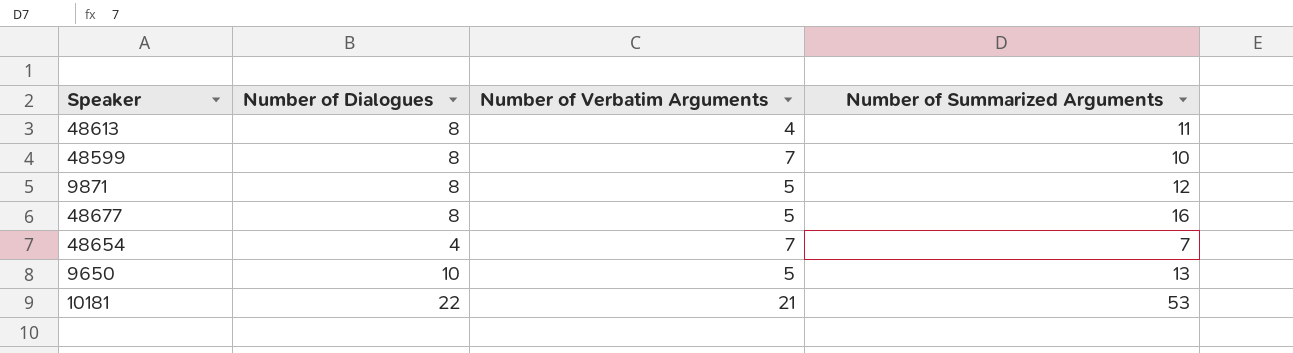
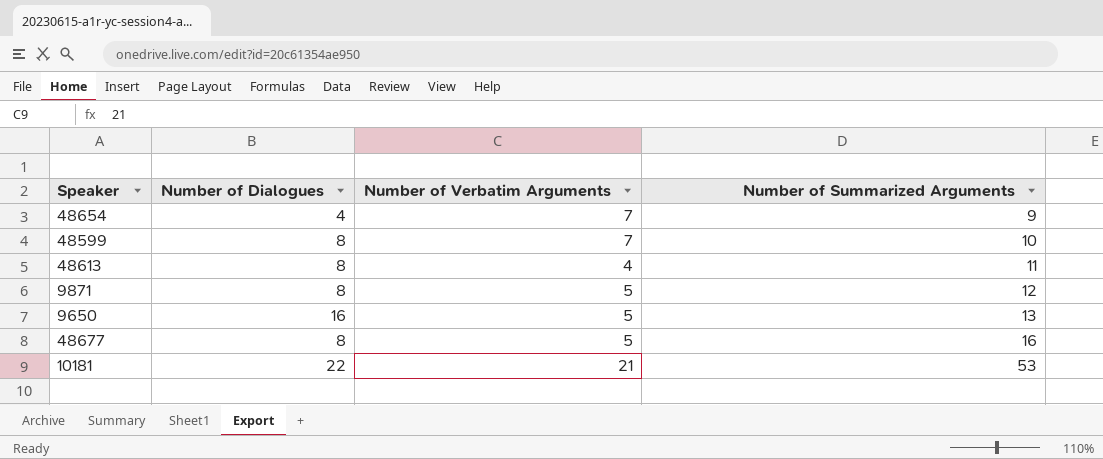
row order: none -> Number of Summarized Arguments ascending
48654 | Number of Summarized Arguments: 7 -> 9
9650 | Number of Dialogues: 10 -> 16

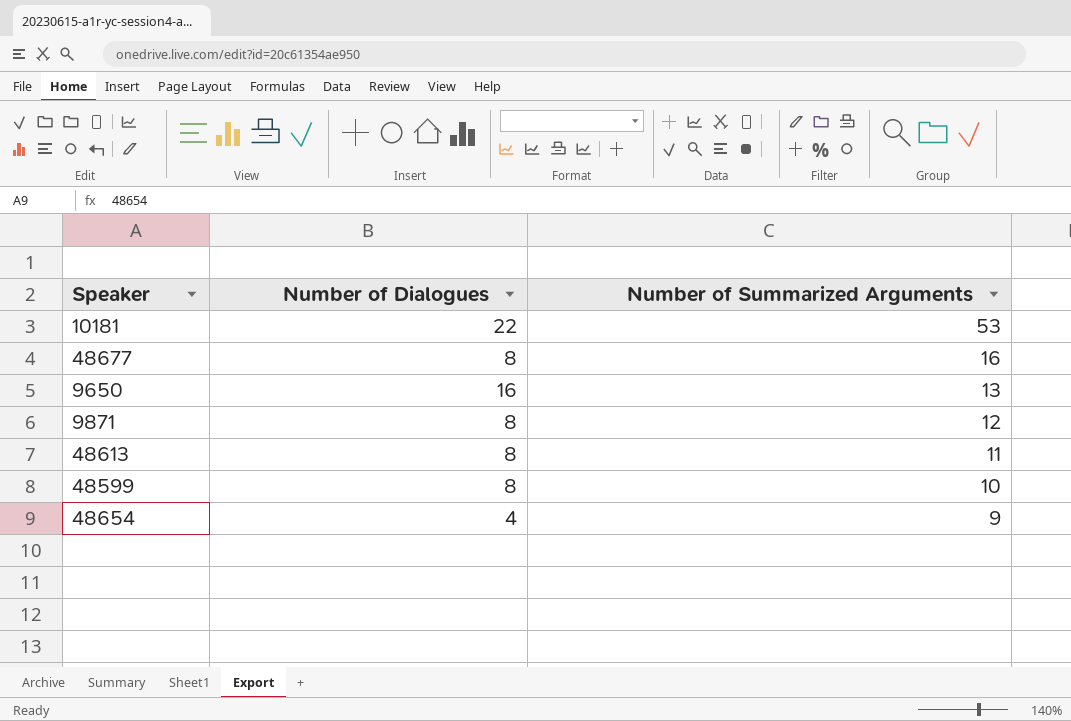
row order: Number of Summarized Arguments ascending -> Number of Summarized Arguments descending
column Number of Verbatim Arguments | position: 3 -> none

